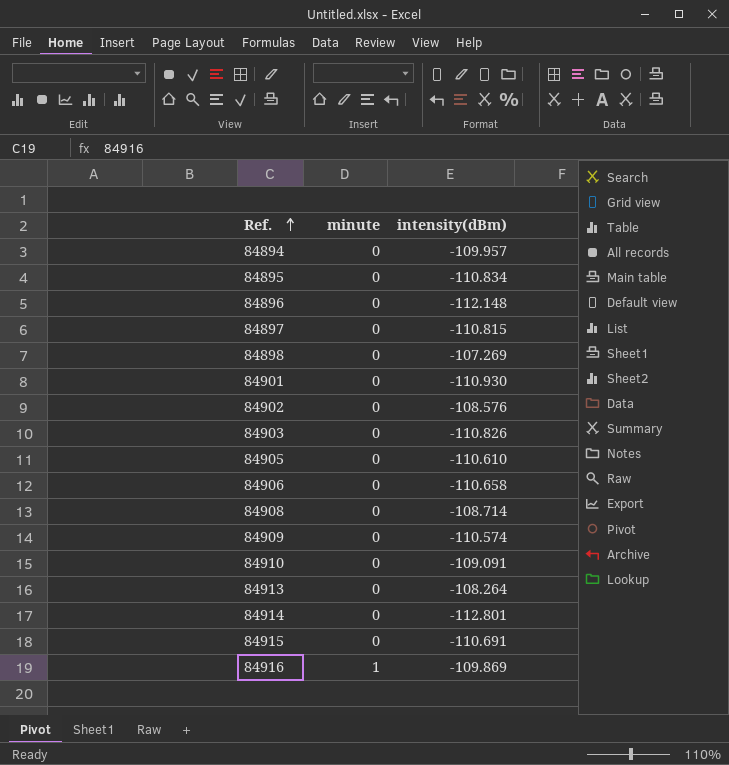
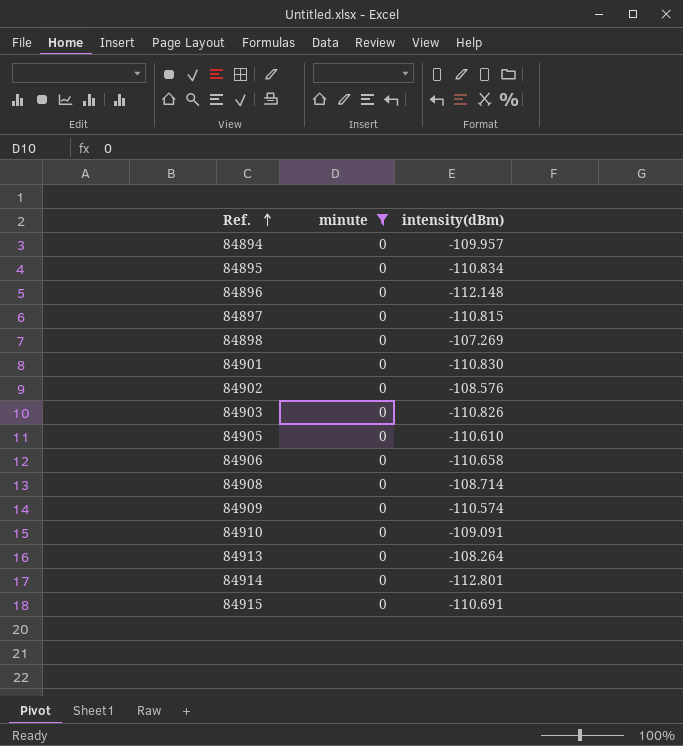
filter: none -> minute = 0
84901 | intensity(dBm): -110.930 -> -110.830

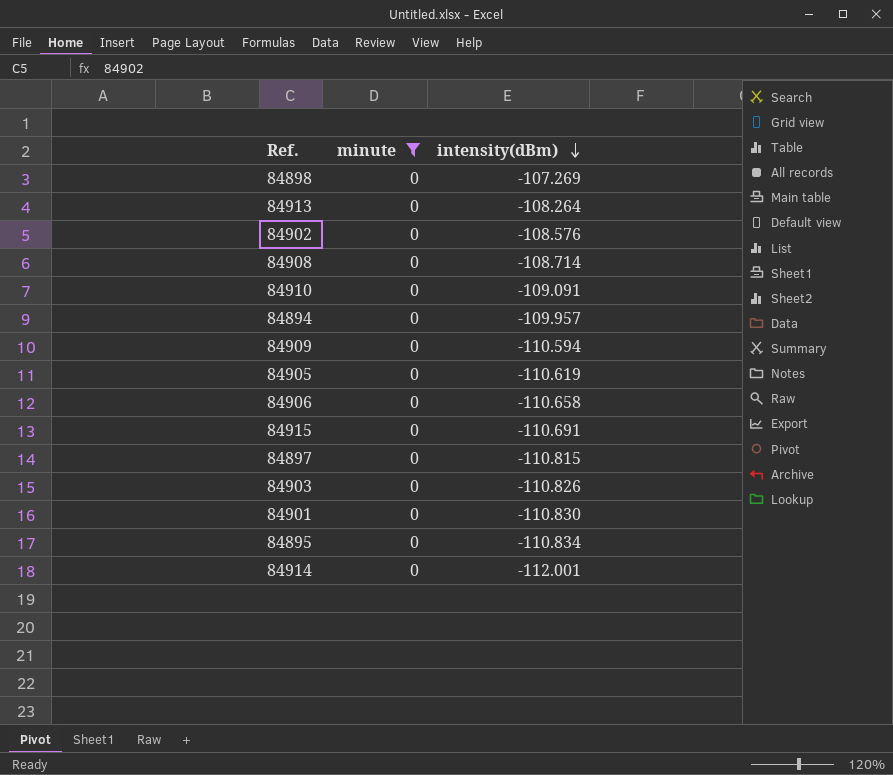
row order: Ref. ascending -> intensity(dBm) descending
row 84896: 0 | -112.148 -> none
84909 | intensity(dBm): -110.574 -> -110.594
84905 | intensity(dBm): -110.610 -> -110.619
84914 | intensity(dBm): -112.801 -> -112.001

